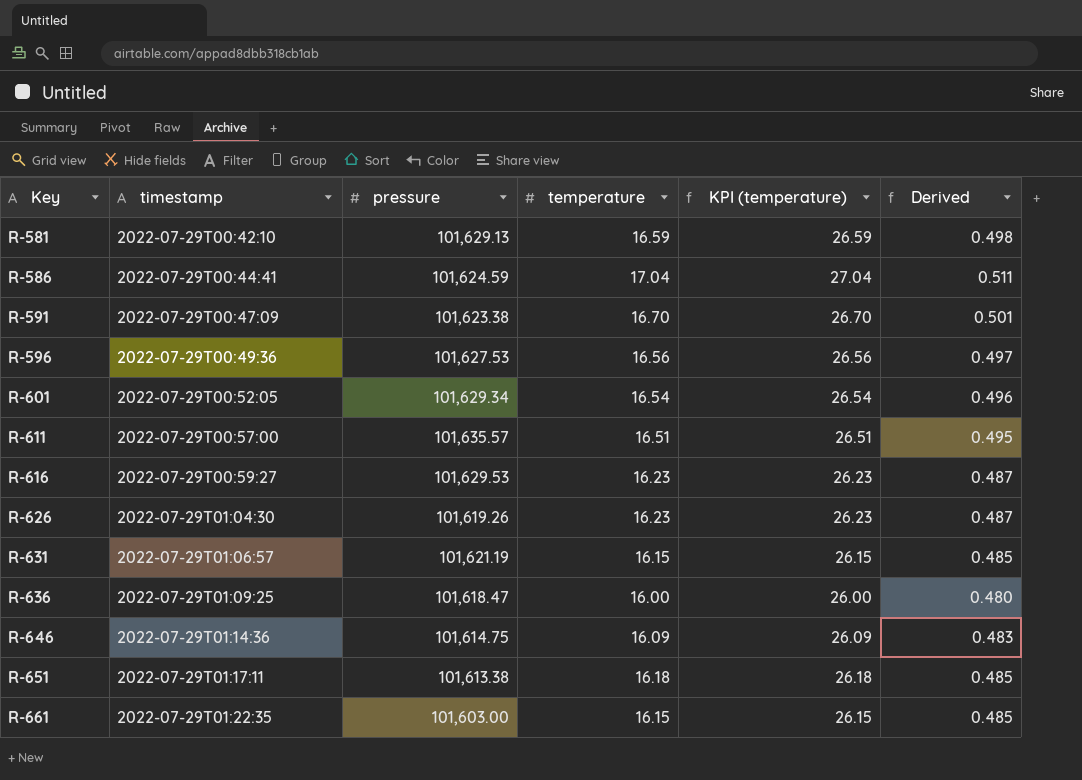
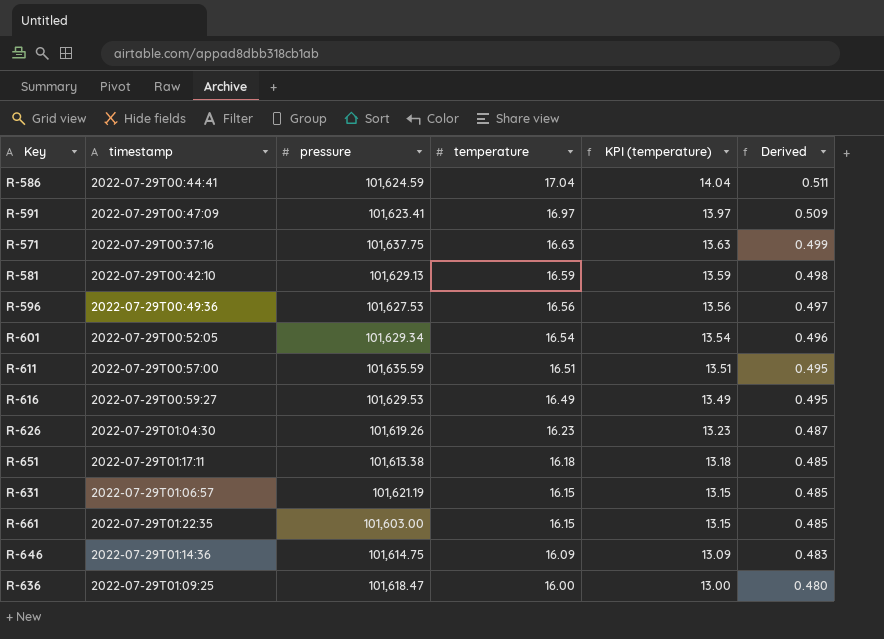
row order: Key ascending -> temperature descending
column KPI (temperature) | formula: [temperature] + 10 -> [temperature] - 3
R-591 | pressure: 101,623.38 -> 101,623.41
R-591 | temperature: 16.70 -> 16.97
R-591 | Derived: 0.501 -> 0.509
row R-571: none -> 2022-07-29T00:37:16 | 101,637.75 | 16.63 | 13.63 | 0.499
R-611 | pressure: 101,635.57 -> 101,635.59
R-616 | temperature: 16.23 -> 16.49
R-616 | Derived: 0.487 -> 0.495

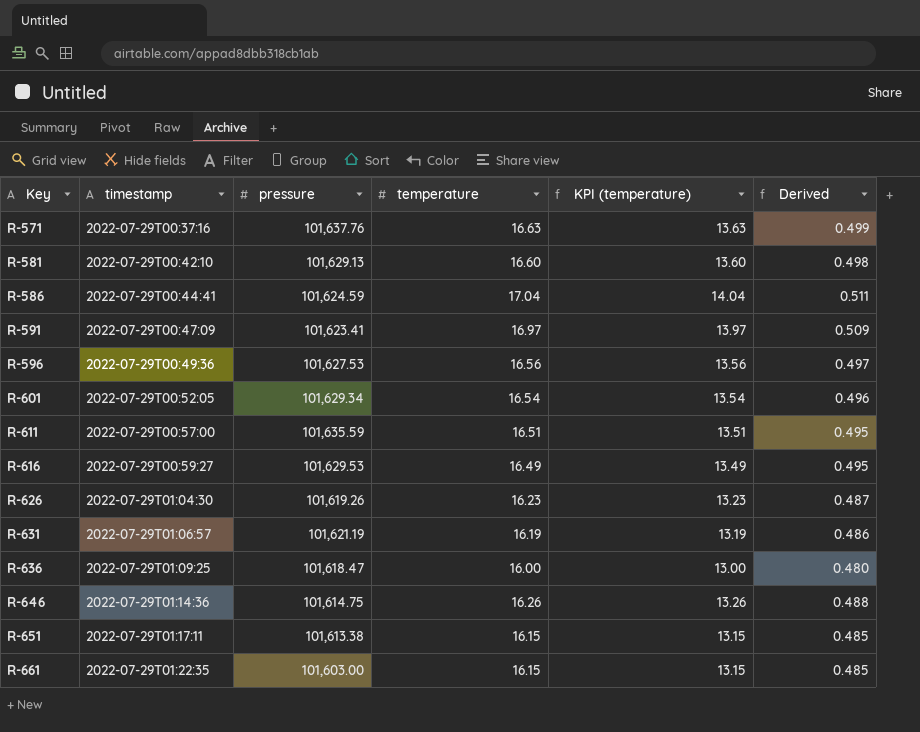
row order: temperature descending -> Key ascending
R-571 | pressure: 101,637.75 -> 101,637.76
R-581 | temperature: 16.59 -> 16.60
R-581 | KPI (temperature): 13.59 -> 13.60
R-631 | temperature: 16.15 -> 16.19
R-631 | KPI (temperature): 13.15 -> 13.19
R-631 | Derived: 0.485 -> 0.486
R-646 | temperature: 16.09 -> 16.26
R-646 | KPI (temperature): 13.09 -> 13.26
R-646 | Derived: 0.483 -> 0.488
R-651 | temperature: 16.18 -> 16.15
R-651 | KPI (temperature): 13.18 -> 13.15

